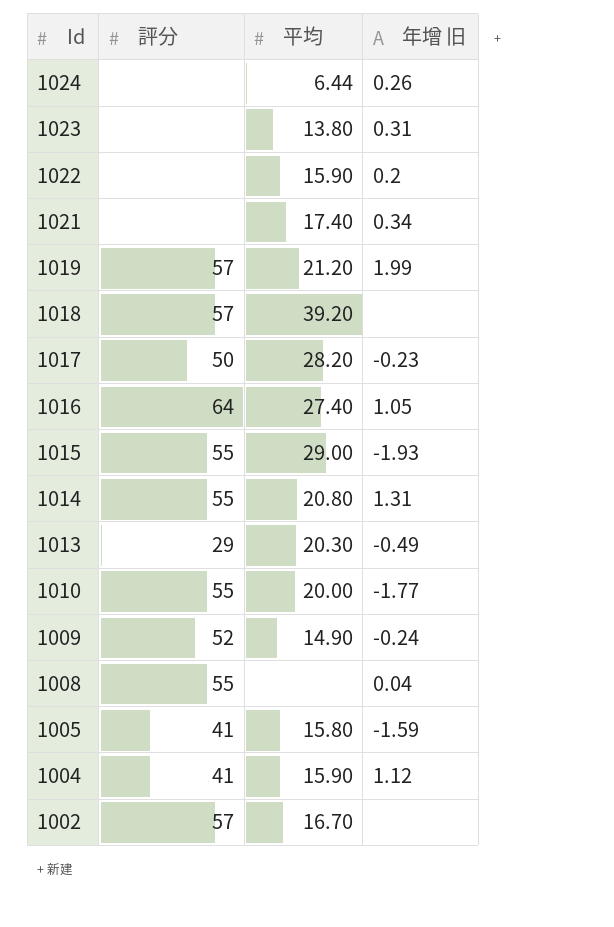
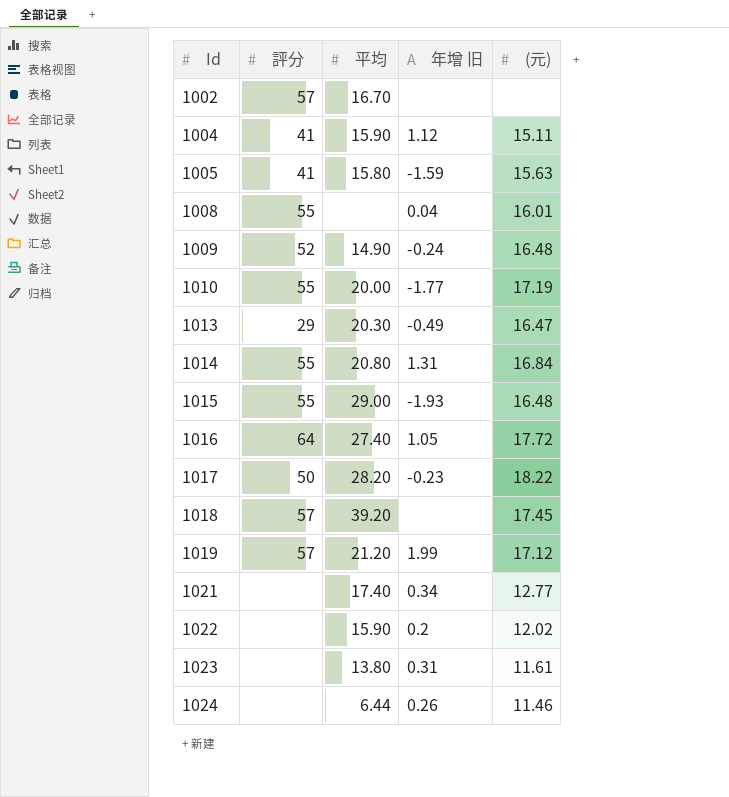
row order: Id descending -> Id ascending
column (元) | position: none -> 5

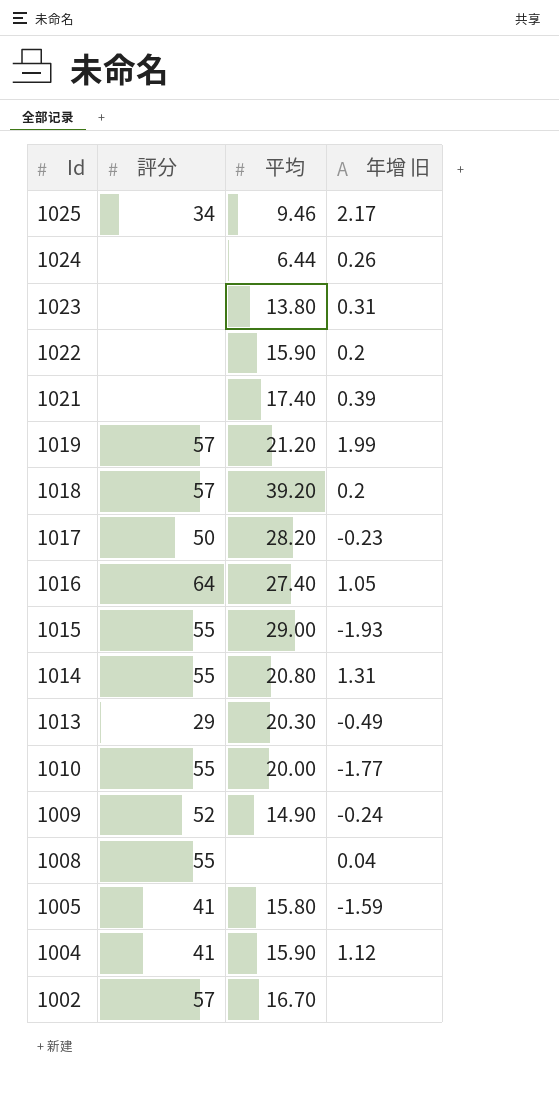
row order: Id ascending -> Id descending
column (元) | position: 5 -> none
row 1025: none -> 34 | 9.46 | 2.17
1021 | 年增 旧: 0.34 -> 0.39
1018 | 年增 旧: none -> 0.2

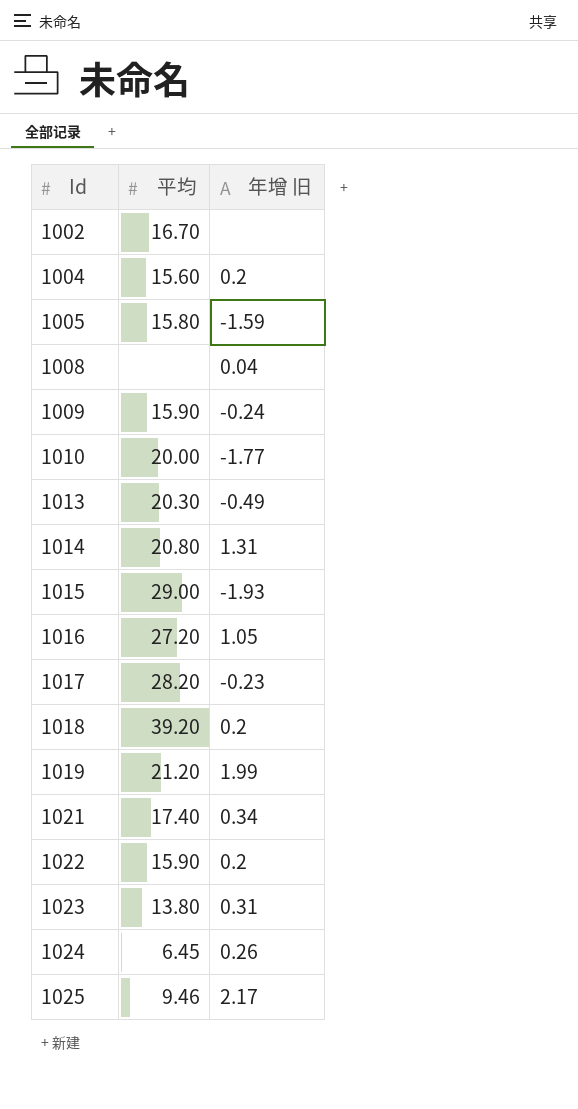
row order: Id descending -> Id ascending
column 評分 | position: 2 -> none
1004 | 平均: 15.90 -> 15.60
1004 | 年增 旧: 1.12 -> 0.2
1009 | 平均: 14.90 -> 15.90
1016 | 平均: 27.40 -> 27.20
1021 | 年增 旧: 0.39 -> 0.34
1024 | 平均: 6.44 -> 6.45

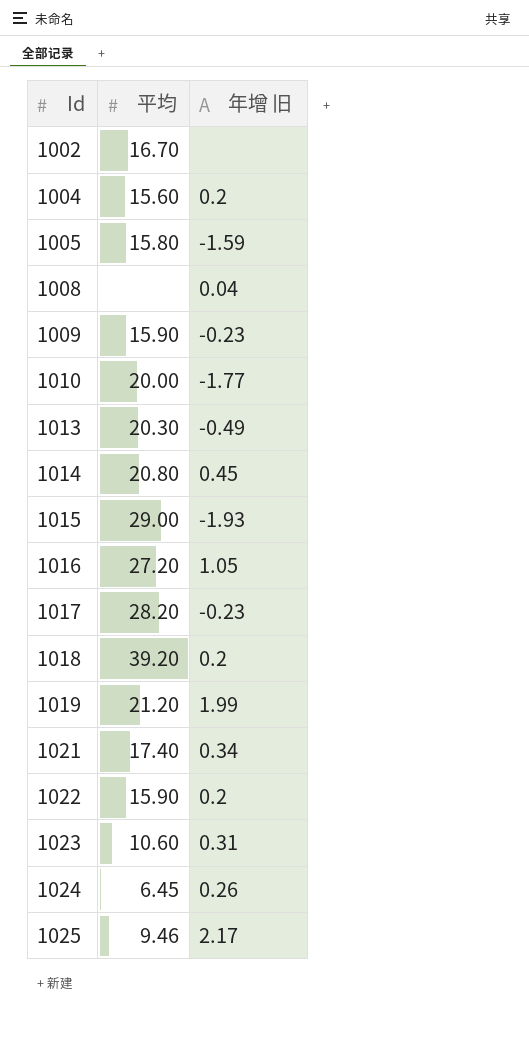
1009 | 年增 旧: -0.24 -> -0.23
1014 | 年增 旧: 1.31 -> 0.45
1023 | 平均: 13.80 -> 10.60

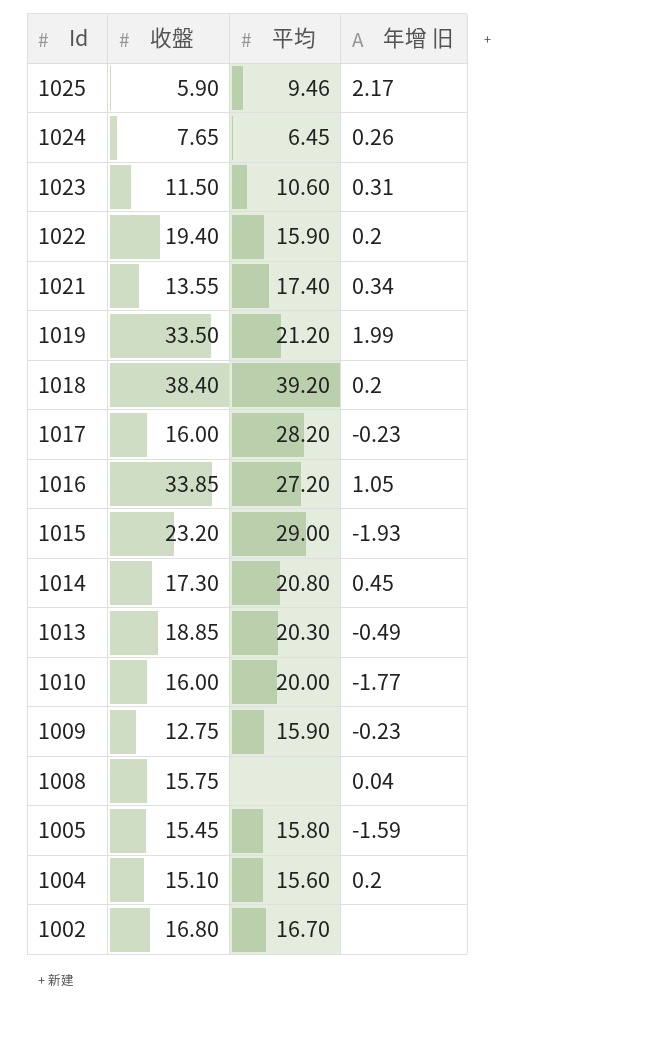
row order: Id ascending -> Id descending
column 收盤 | position: none -> 2

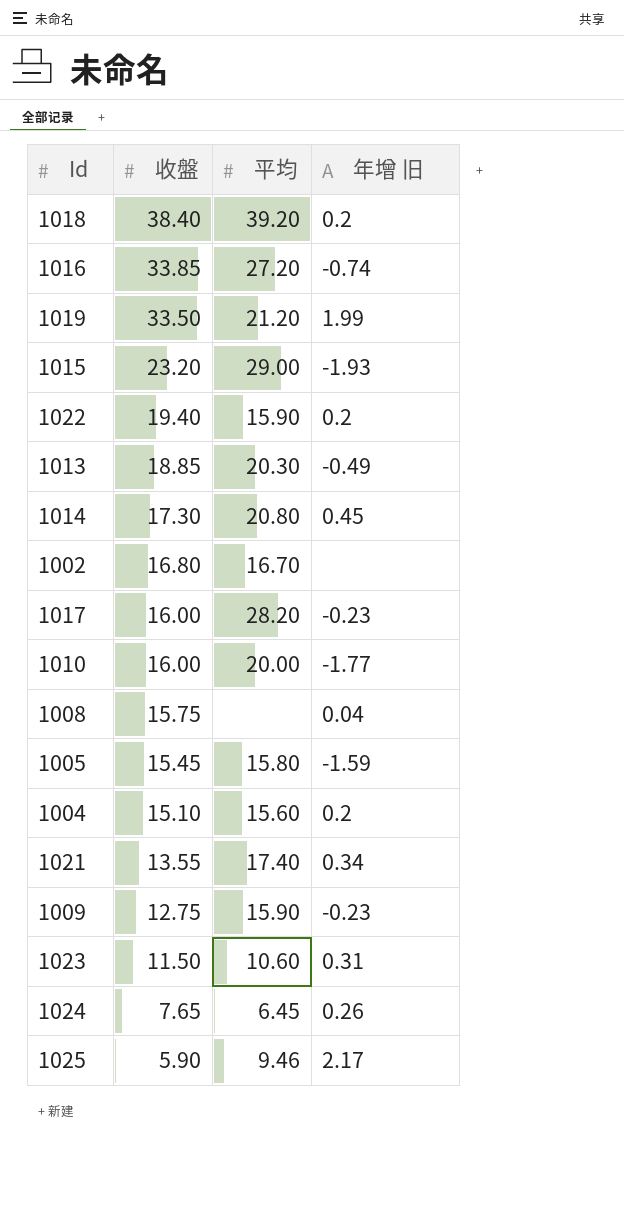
row order: Id descending -> 收盤 descending
1016 | 年增 旧: 1.05 -> -0.74

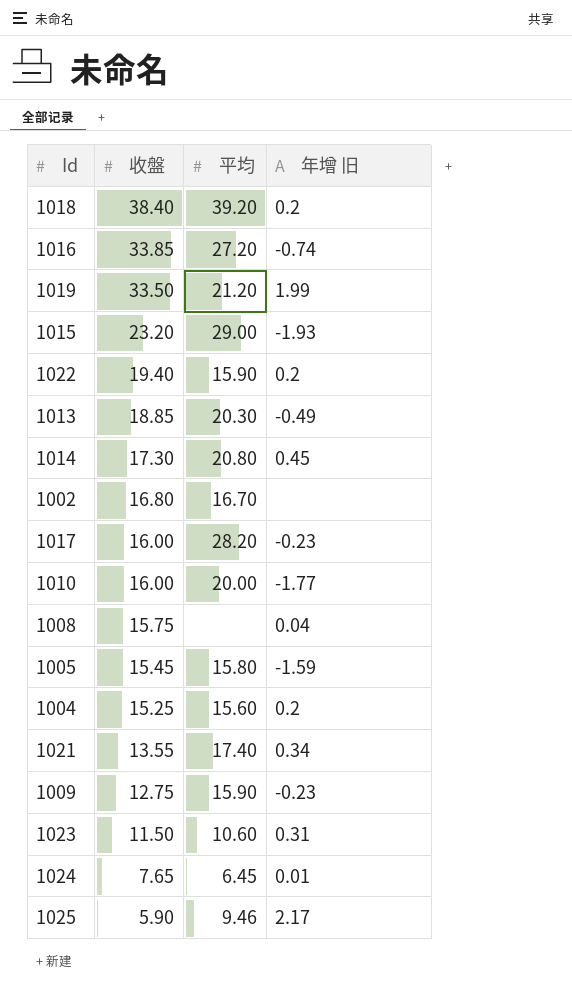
1004 | 收盤: 15.10 -> 15.25
1024 | 年增 旧: 0.26 -> 0.01

